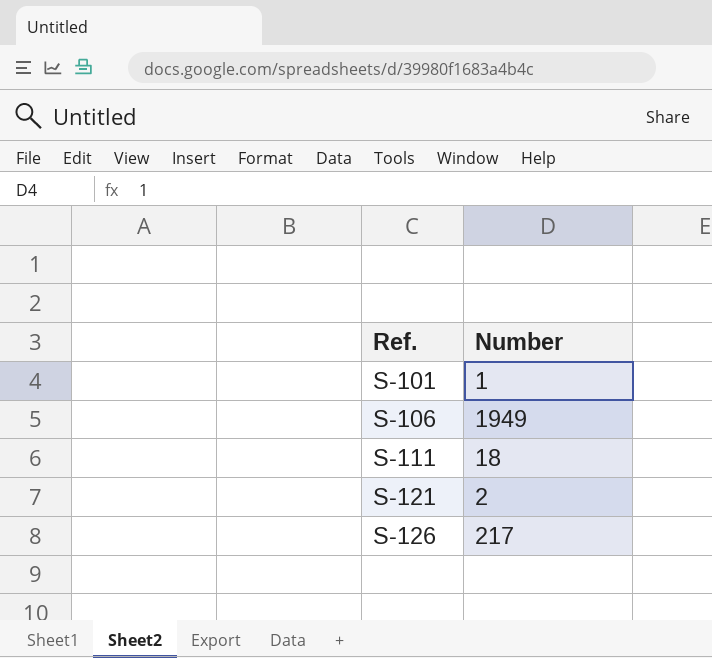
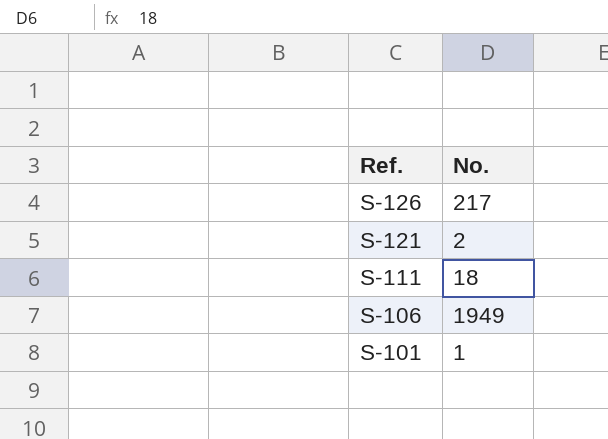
row order: Ref. ascending -> Ref. descending
column name: Number -> No.

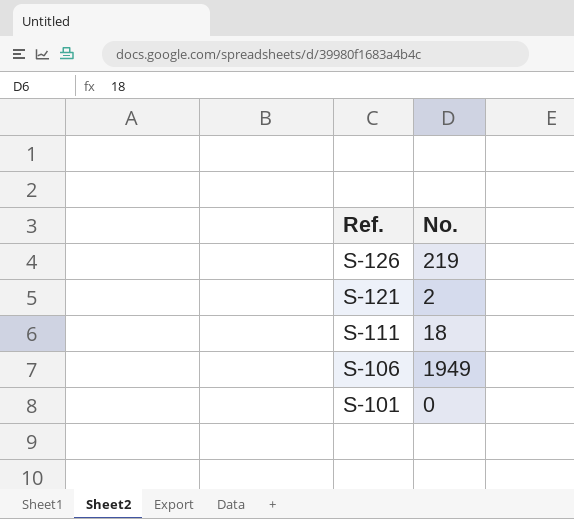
S-126 | No.: 217 -> 219
S-101 | No.: 1 -> 0

